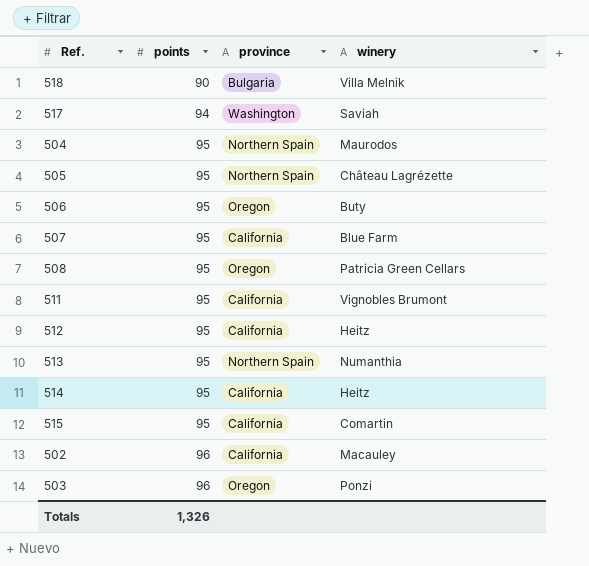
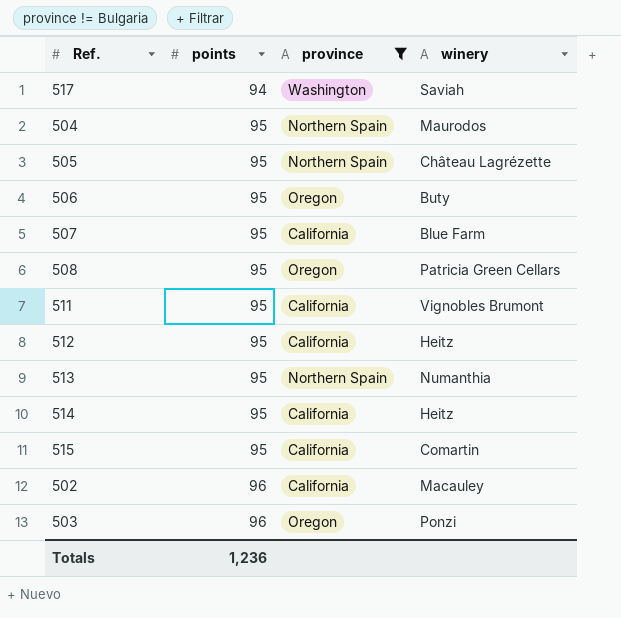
filter: none -> province != Bulgaria
Totals | points: 1,326 -> 1,236

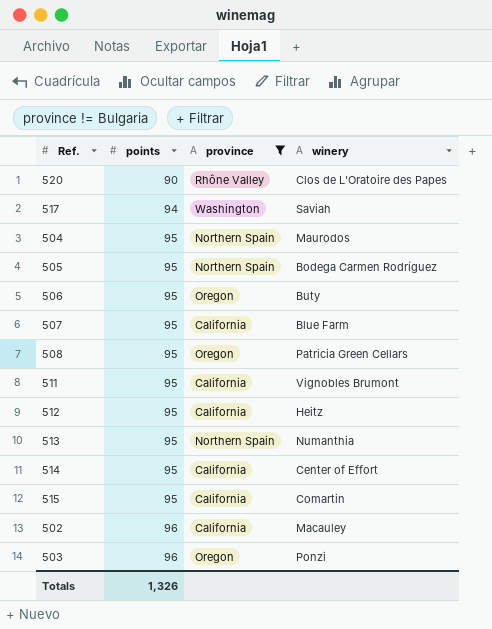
row 520: none -> 90 | Rhône Valley | Clos de L'Oratoire des Papes
505 | winery: Château Lagrézette -> Bodega Carmen Rodríguez
514 | winery: Heitz -> Center of Effort
Totals | points: 1,236 -> 1,326

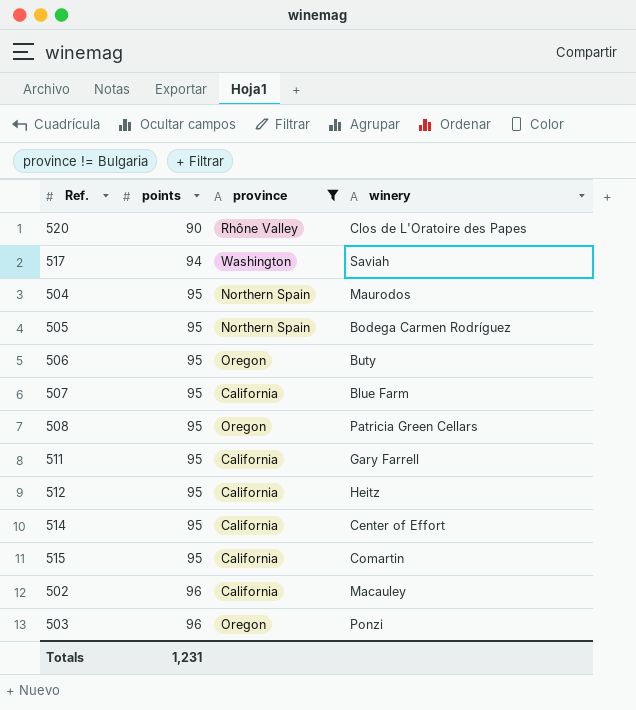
row 513: 95 | Northern Spain | Numanthia -> none
511 | winery: Vignobles Brumont -> Gary Farrell
Totals | points: 1,326 -> 1,231

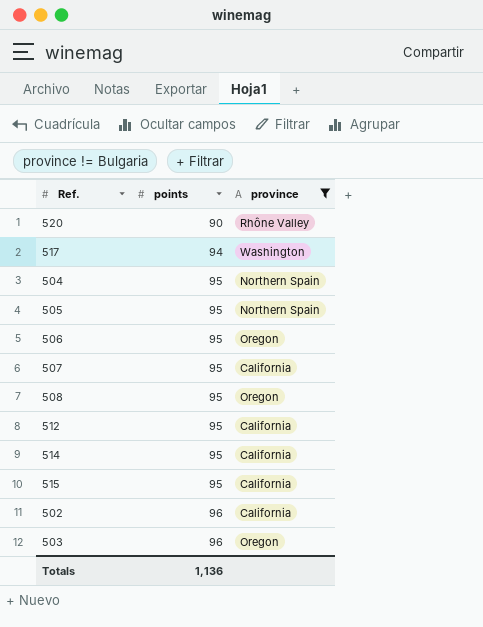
column winery | position: 4 -> none
row 511: 95 | California | Gary Farrell -> none
Totals | points: 1,231 -> 1,136

